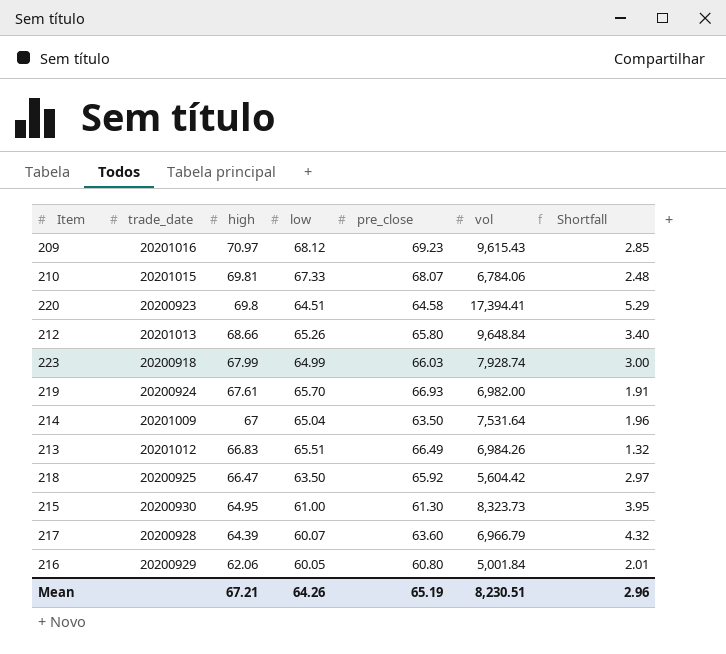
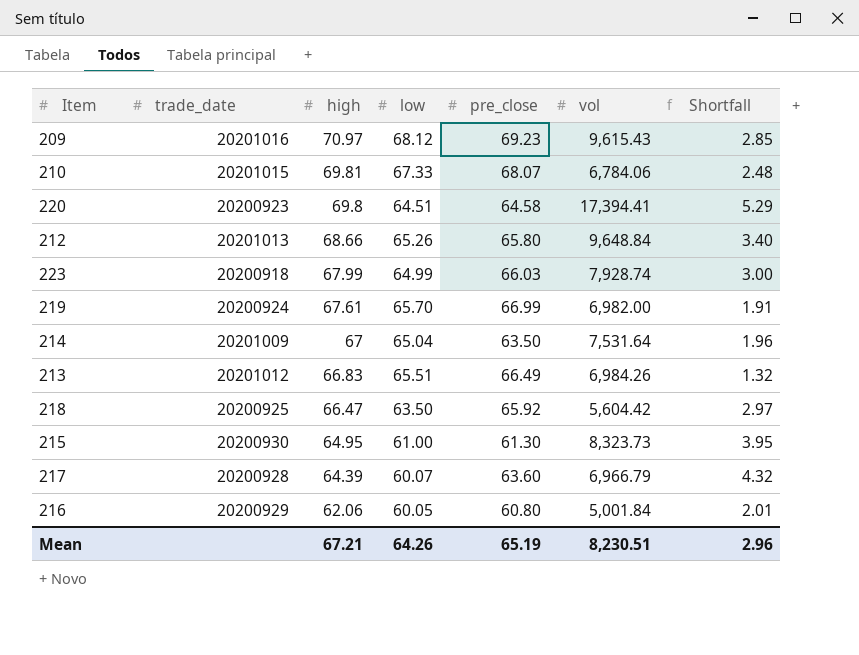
219 | pre_close: 66.93 -> 66.99

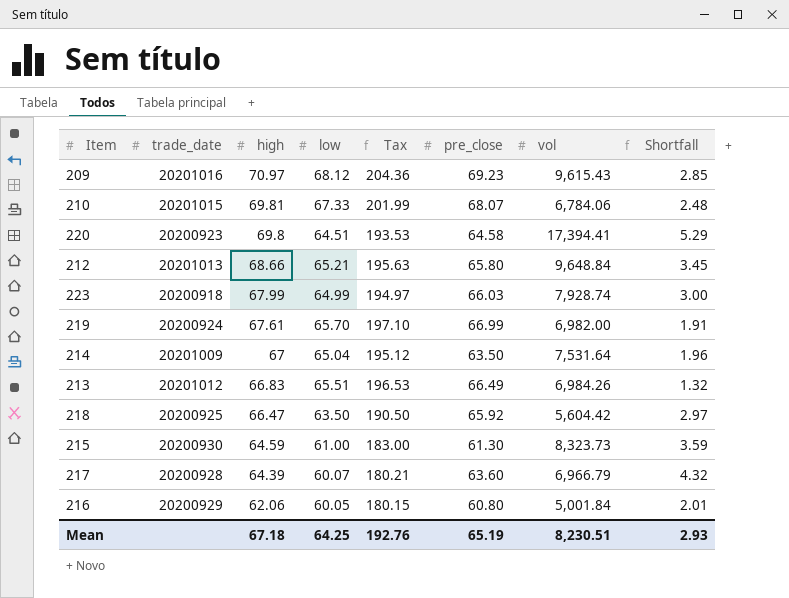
column Tax | formula: none -> [low] * 3
212 | low: 65.26 -> 65.21
212 | Shortfall: 3.40 -> 3.45
215 | high: 64.95 -> 64.59
215 | Shortfall: 3.95 -> 3.59
Mean | high: 67.21 -> 67.18
Mean | low: 64.26 -> 64.25
Mean | Shortfall: 2.96 -> 2.93

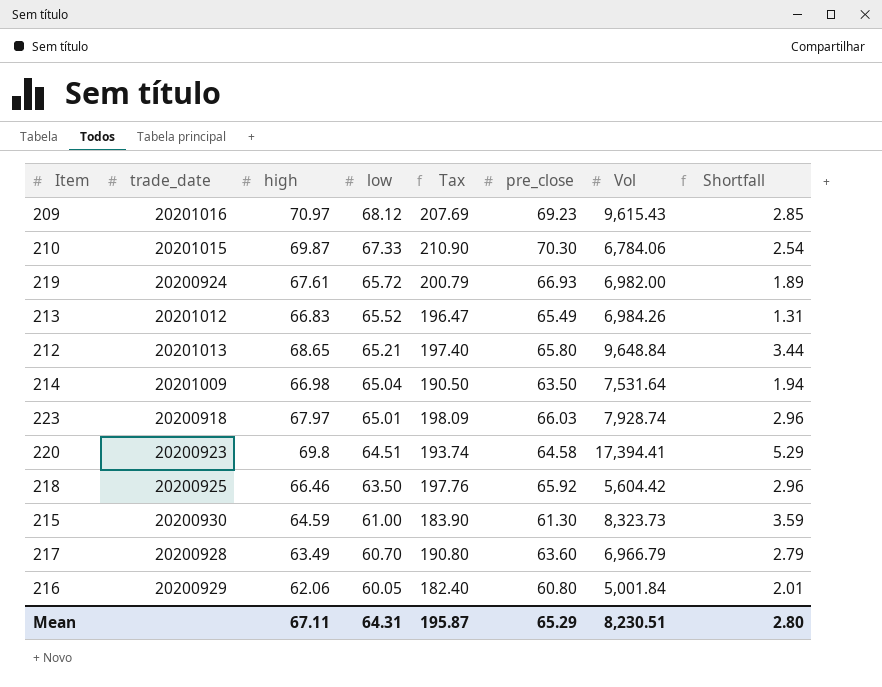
row order: high descending -> low descending
column Tax | formula: [low] * 3 -> [pre_close] * 3
column name: vol -> Vol
210 | high: 69.81 -> 69.87
210 | pre_close: 68.07 -> 70.30
210 | Shortfall: 2.48 -> 2.54
219 | low: 65.70 -> 65.72
219 | pre_close: 66.99 -> 66.93
219 | Shortfall: 1.91 -> 1.89
213 | low: 65.51 -> 65.52
213 | pre_close: 66.49 -> 65.49
213 | Shortfall: 1.32 -> 1.31
212 | high: 68.66 -> 68.65
212 | Shortfall: 3.45 -> 3.44
214 | high: 67 -> 66.98
214 | Shortfall: 1.96 -> 1.94
223 | high: 67.99 -> 67.97
223 | low: 64.99 -> 65.01
223 | Shortfall: 3.00 -> 2.96
218 | high: 66.47 -> 66.46
218 | Shortfall: 2.97 -> 2.96
217 | high: 64.39 -> 63.49
217 | low: 60.07 -> 60.70
217 | Shortfall: 4.32 -> 2.79
Mean | high: 67.18 -> 67.11
Mean | low: 64.25 -> 64.31
Mean | Tax: 192.76 -> 195.87
Mean | pre_close: 65.19 -> 65.29
Mean | Shortfall: 2.93 -> 2.80

